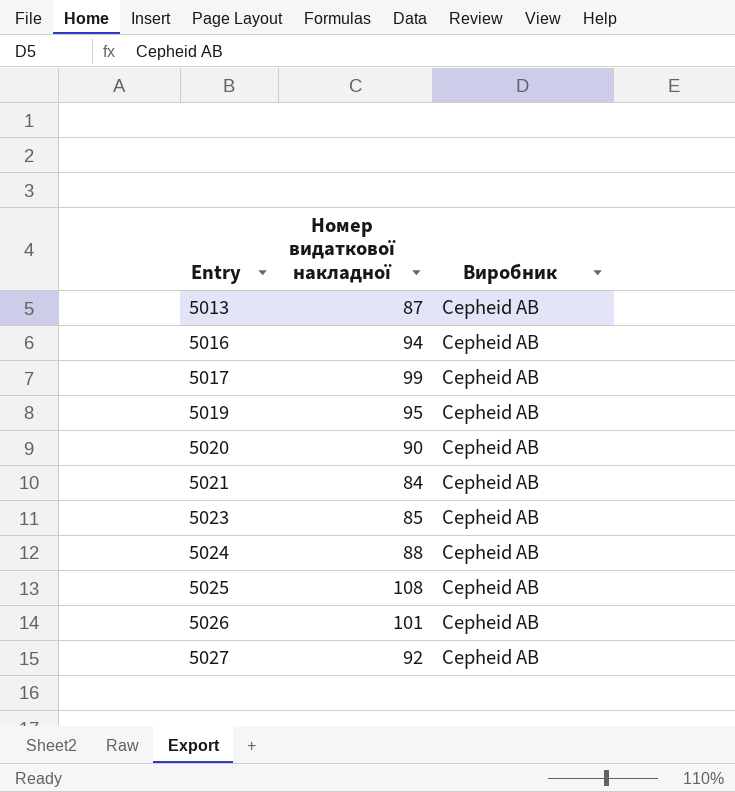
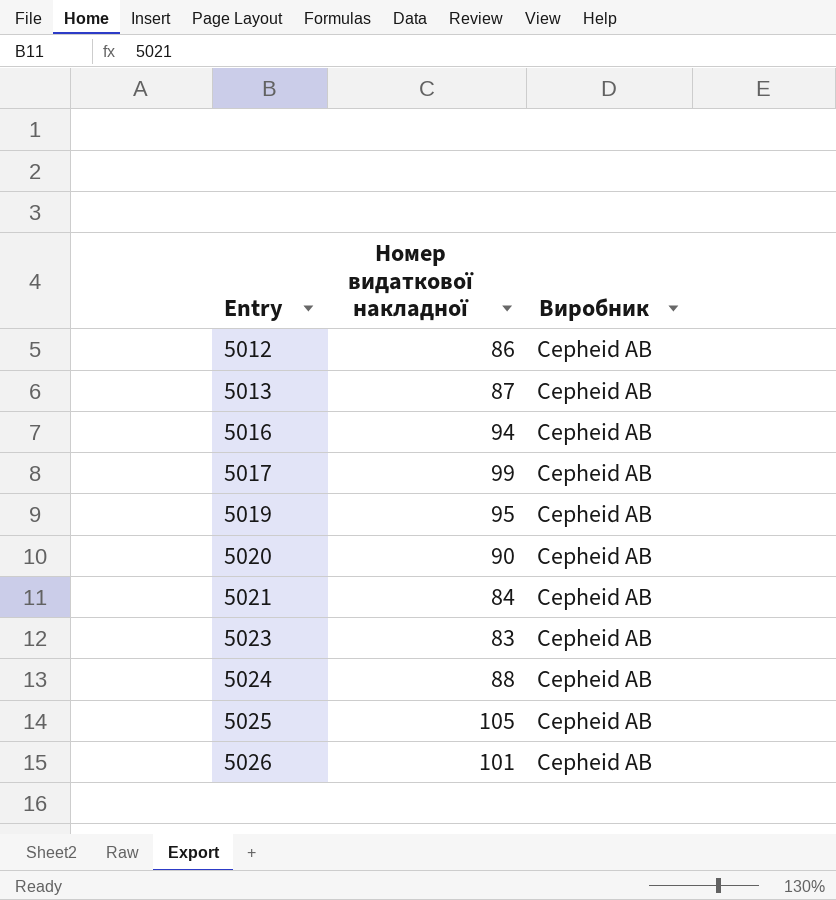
row 5027: 92 | Cepheid AB -> none
row 5012: none -> 86 | Cepheid AB
5023 | Номер видаткової накладної: 85 -> 83
5025 | Номер видаткової накладної: 108 -> 105

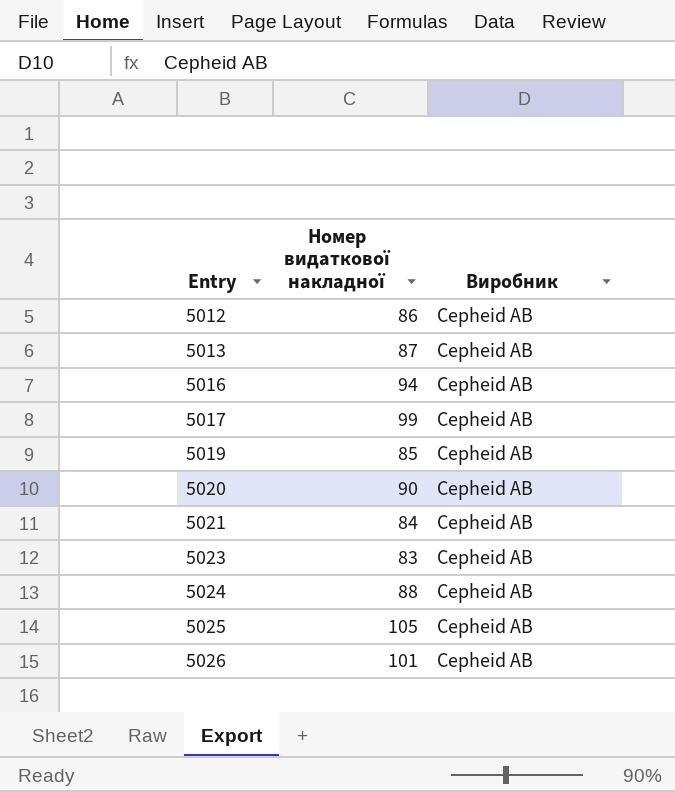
5019 | Номер видаткової накладної: 95 -> 85

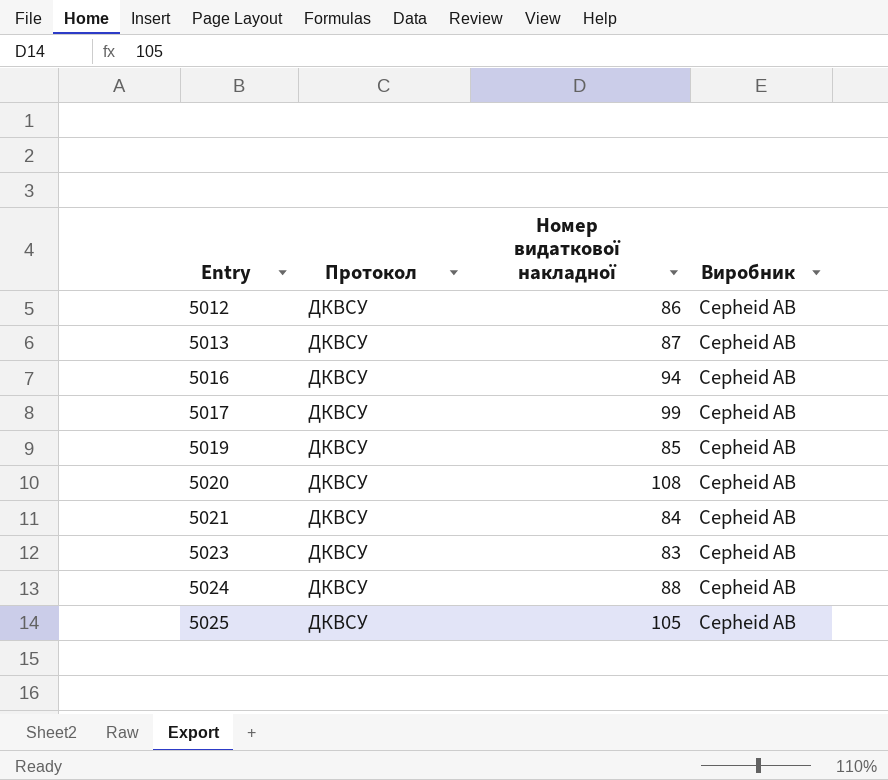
column Протокол | position: none -> 2
row 5026: 101 | Cepheid AB -> none
5020 | Номер видаткової накладної: 90 -> 108

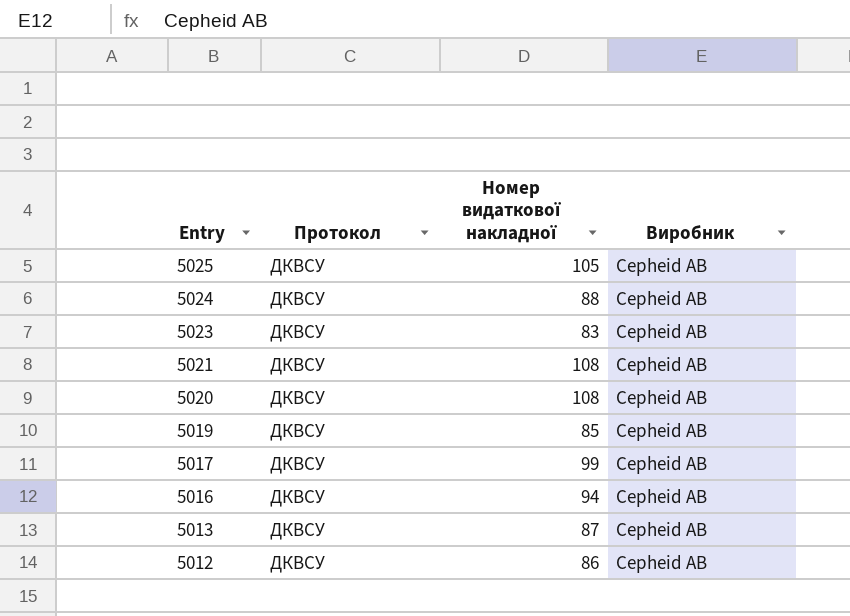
row order: Entry ascending -> Entry descending
5021 | Номер видаткової накладної: 84 -> 108

